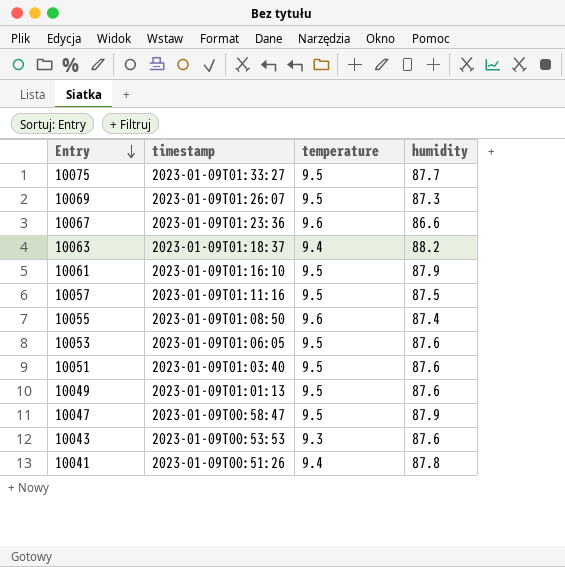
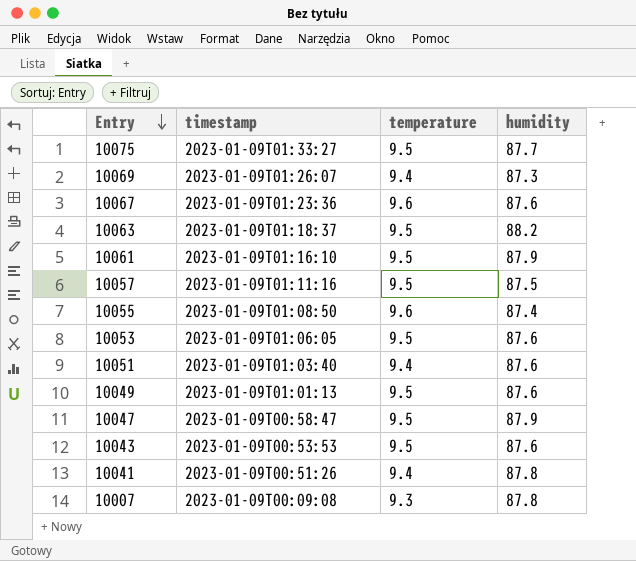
10069 | temperature: 9.5 -> 9.4
10067 | humidity: 86.6 -> 87.6
10063 | temperature: 9.4 -> 9.5
10051 | temperature: 9.5 -> 9.4
10043 | temperature: 9.3 -> 9.5
row 10007: none -> 2023-01-09T00:09:08 | 9.3 | 87.8

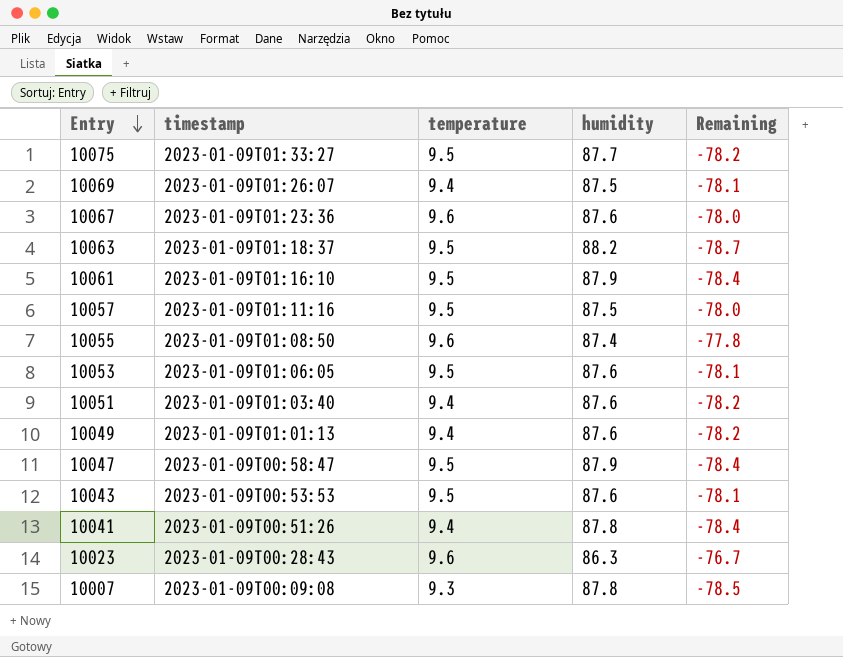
column Remaining | formula: none -> [temperature] - [humidity]
10069 | humidity: 87.3 -> 87.5
10049 | temperature: 9.5 -> 9.4
row 10023: none -> 2023-01-09T00:28:43 | 9.6 | 86.3 | -76.7

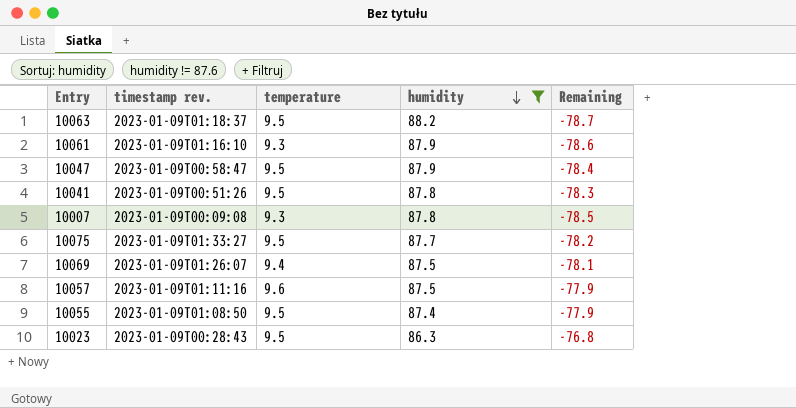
filter: none -> humidity != 87.6
row order: Entry descending -> humidity descending
column name: timestamp -> timestamp rev.
10061 | temperature: 9.5 -> 9.3
10061 | Remaining: -78.4 -> -78.6
10041 | temperature: 9.4 -> 9.5
10041 | Remaining: -78.4 -> -78.3
10057 | temperature: 9.5 -> 9.6
10057 | Remaining: -78.0 -> -77.9
10055 | temperature: 9.6 -> 9.5
10055 | Remaining: -77.8 -> -77.9
10023 | temperature: 9.6 -> 9.5
10023 | Remaining: -76.7 -> -76.8

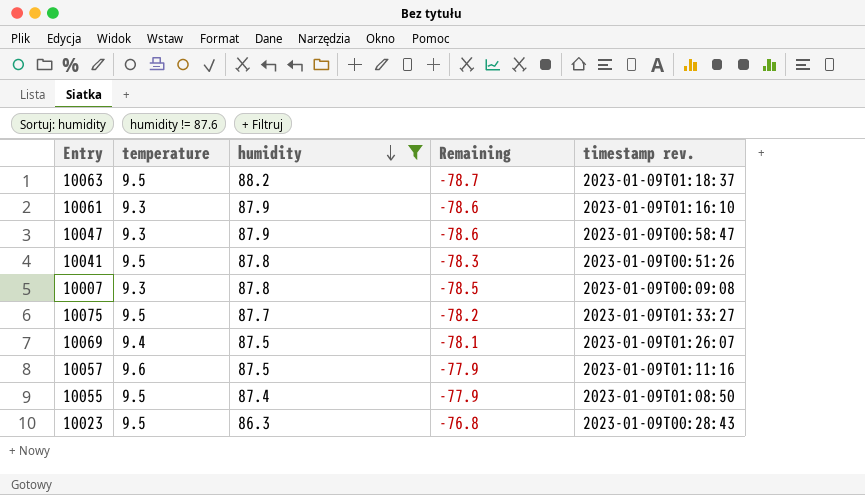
column timestamp rev. | position: 2 -> 5
10047 | temperature: 9.5 -> 9.3
10047 | Remaining: -78.4 -> -78.6

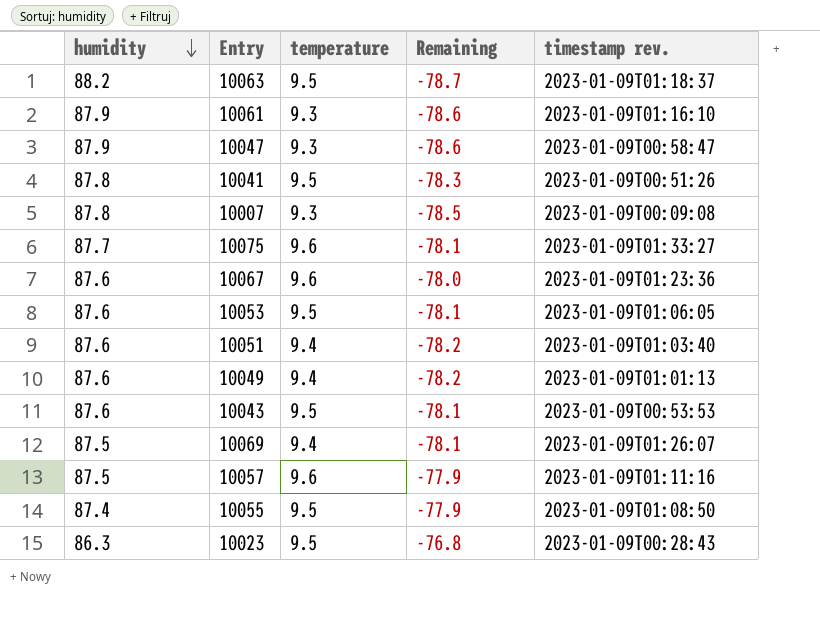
filter: humidity != 87.6 -> none
column humidity | position: 3 -> 1
10075 | temperature: 9.5 -> 9.6
10075 | Remaining: -78.2 -> -78.1

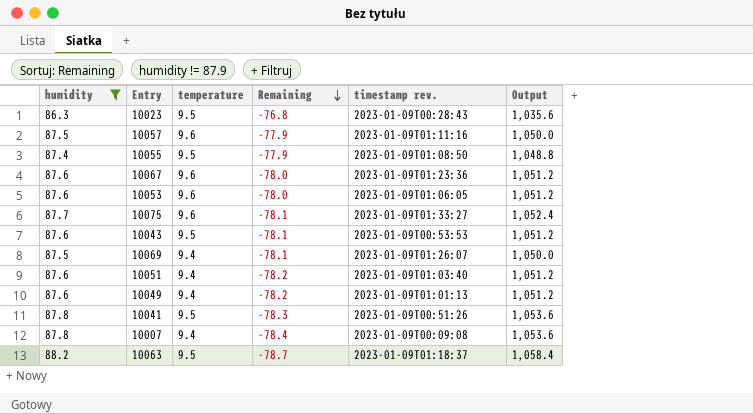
filter: none -> humidity != 87.9
row order: humidity descending -> Remaining descending
column Output | formula: none -> [humidity] * 12
10053 | temperature: 9.5 -> 9.6
10053 | Remaining: -78.1 -> -78.0
10007 | temperature: 9.3 -> 9.4
10007 | Remaining: -78.5 -> -78.4

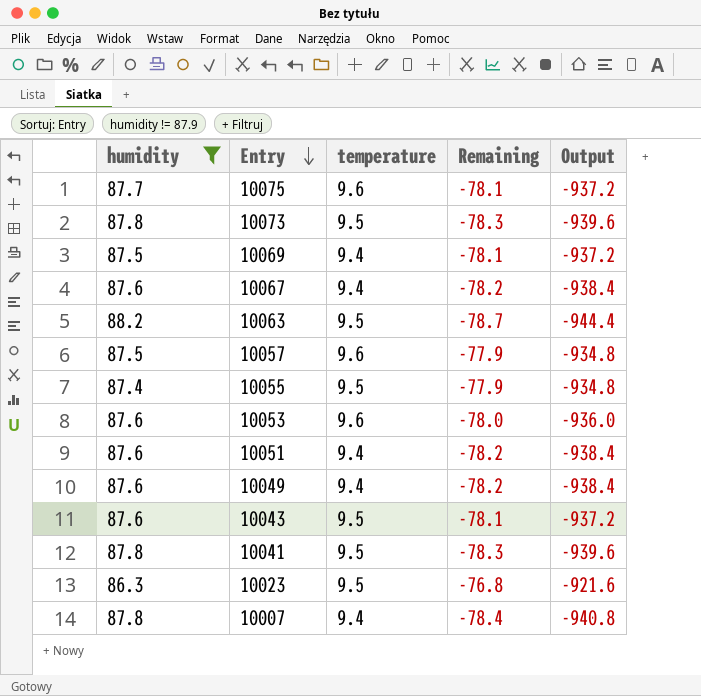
row order: Remaining descending -> Entry descending
column timestamp rev. | position: 5 -> none
column Output | formula: [humidity] * 12 -> [Remaining] * 12
row 10073: none -> 87.8 | 9.5 | -78.3 | -939.6
10067 | temperature: 9.6 -> 9.4
10067 | Remaining: -78.0 -> -78.2

